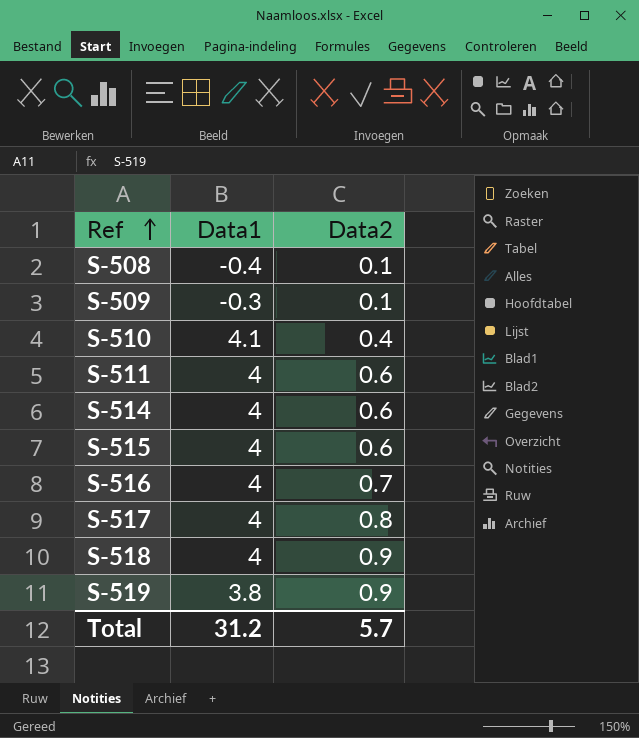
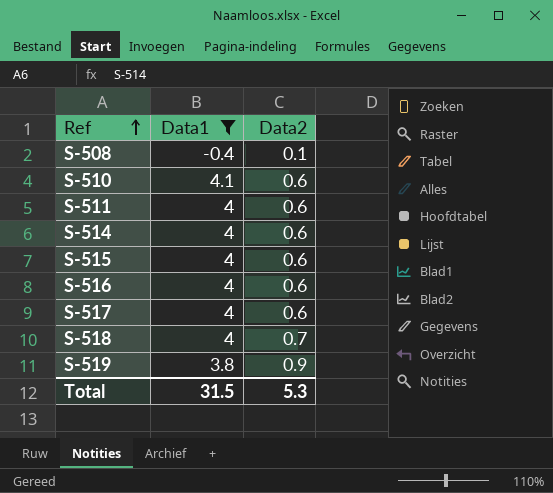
filter: none -> Data1 != -0.3
S-510 | Data2: 0.4 -> 0.6
S-516 | Data2: 0.7 -> 0.6
S-517 | Data2: 0.8 -> 0.6
S-518 | Data2: 0.9 -> 0.7
Total | Data1: 31.2 -> 31.5
Total | Data2: 5.7 -> 5.3

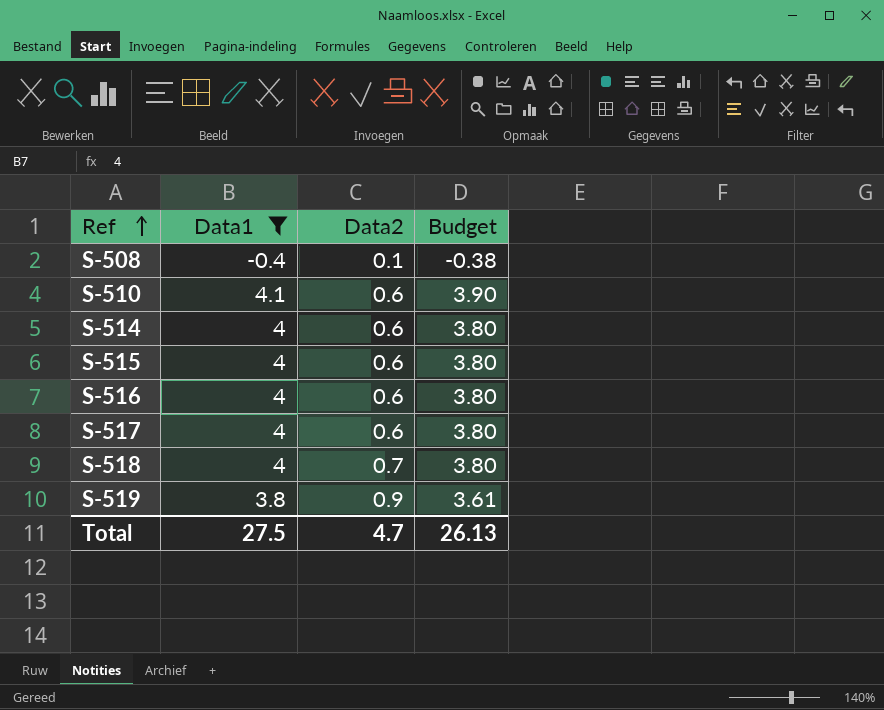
column Budget | formula: none -> [Data1] * 0.95
row S-511: 4 | 0.6 -> none
Total | Data1: 31.5 -> 27.5
Total | Data2: 5.3 -> 4.7

